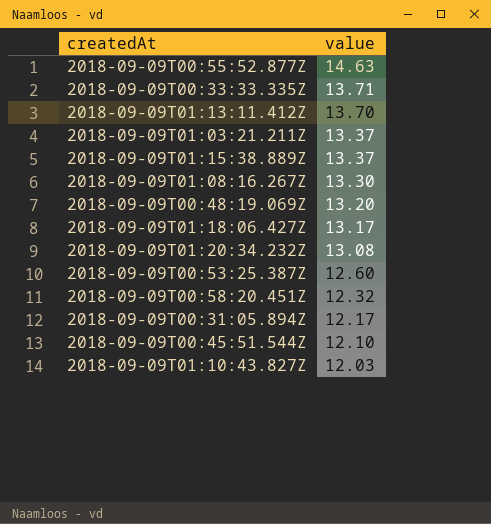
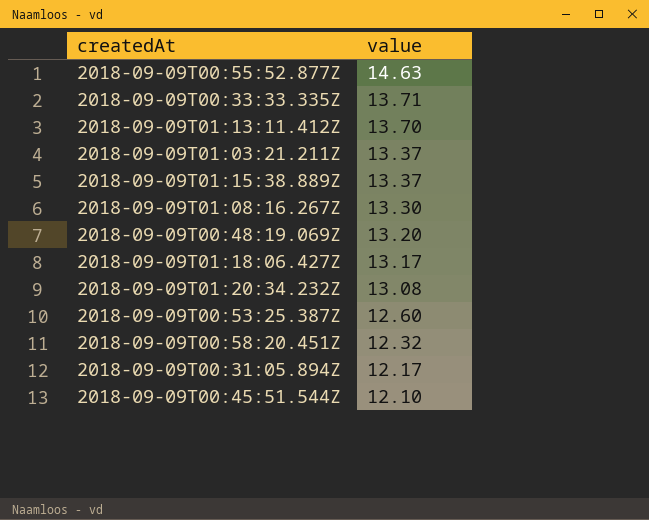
row 2018-09-09T01:10:43.827Z: 12.03 -> none

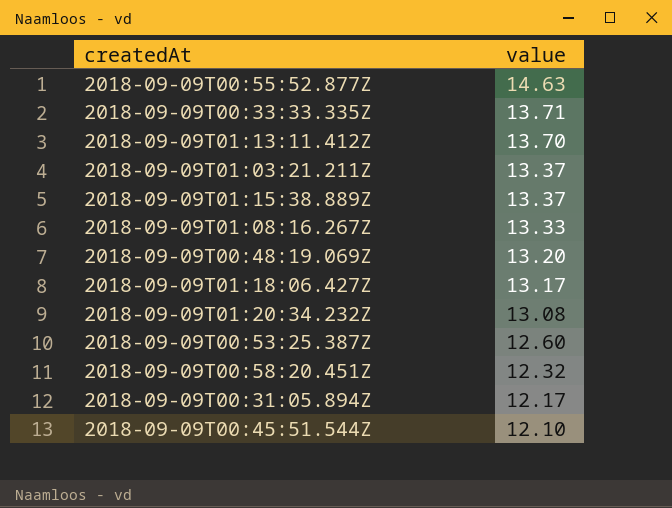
2018-09-09T01:08:16.267Z | value: 13.30 -> 13.33

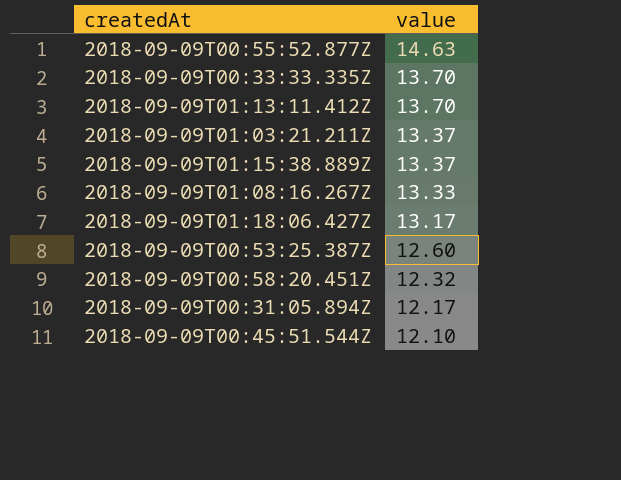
row 2018-09-09T00:48:19.069Z: 13.20 -> none
row 2018-09-09T01:20:34.232Z: 13.08 -> none
2018-09-09T00:33:33.335Z | value: 13.71 -> 13.70

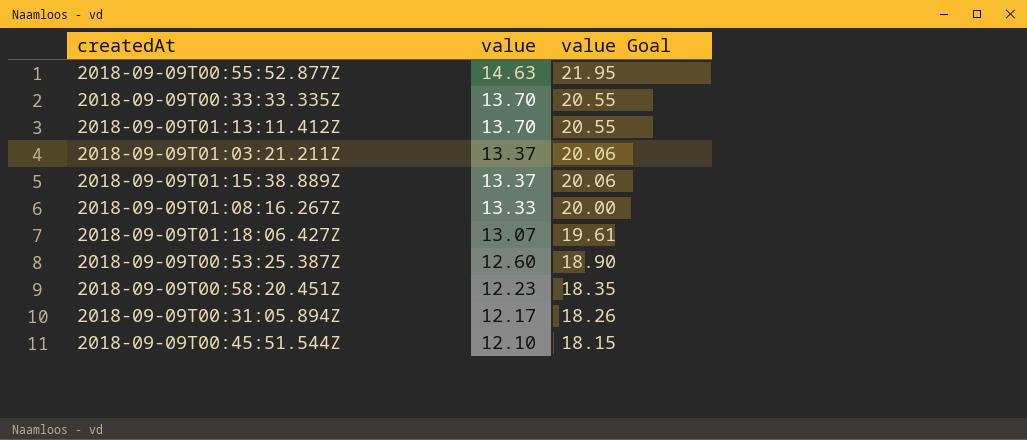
column value Goal | formula: none -> [value] * 1.5
2018-09-09T01:18:06.427Z | value: 13.17 -> 13.07
2018-09-09T00:58:20.451Z | value: 12.32 -> 12.23

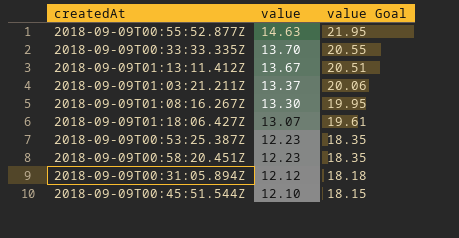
row 2018-09-09T01:15:38.889Z: 13.37 | 20.06 -> none
2018-09-09T01:13:11.412Z | value: 13.70 -> 13.67
2018-09-09T01:13:11.412Z | value Goal: 20.55 -> 20.51
2018-09-09T01:08:16.267Z | value: 13.33 -> 13.30
2018-09-09T01:08:16.267Z | value Goal: 20.00 -> 19.95
2018-09-09T00:53:25.387Z | value: 12.60 -> 12.23
2018-09-09T00:53:25.387Z | value Goal: 18.90 -> 18.35
2018-09-09T00:31:05.894Z | value: 12.17 -> 12.12
2018-09-09T00:31:05.894Z | value Goal: 18.26 -> 18.18

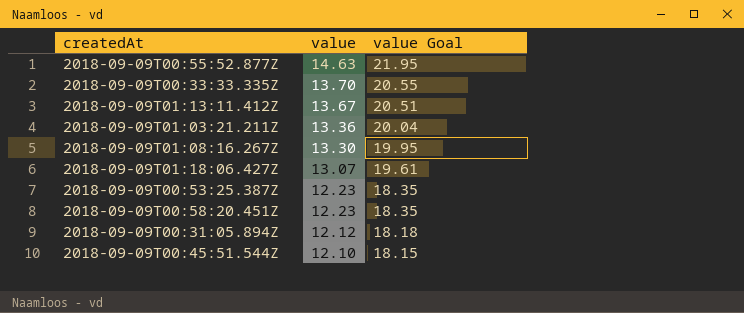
2018-09-09T01:03:21.211Z | value: 13.37 -> 13.36
2018-09-09T01:03:21.211Z | value Goal: 20.06 -> 20.04

